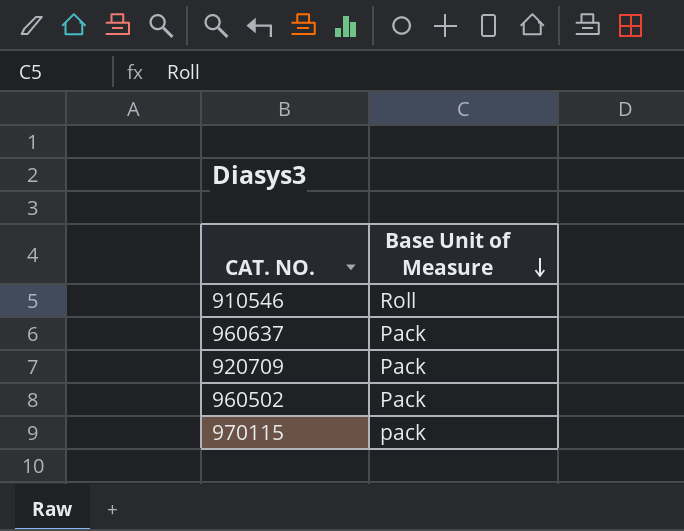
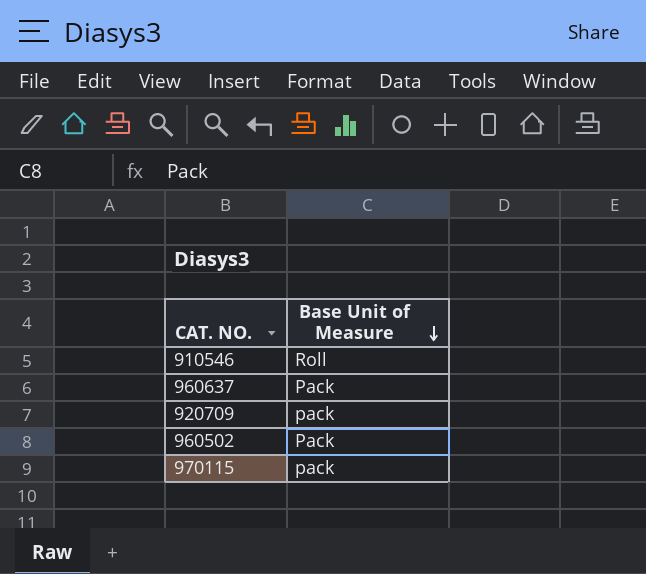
920709 | Base Unit of Measure: Pack -> pack

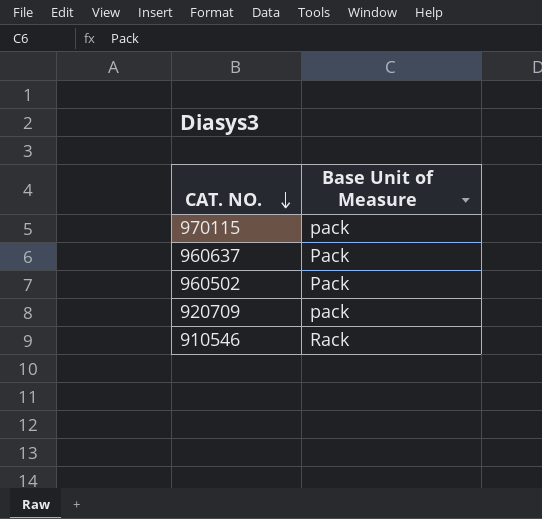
row order: Base Unit of Measure descending -> CAT. NO. descending
910546 | Base Unit of Measure: Roll -> Rack

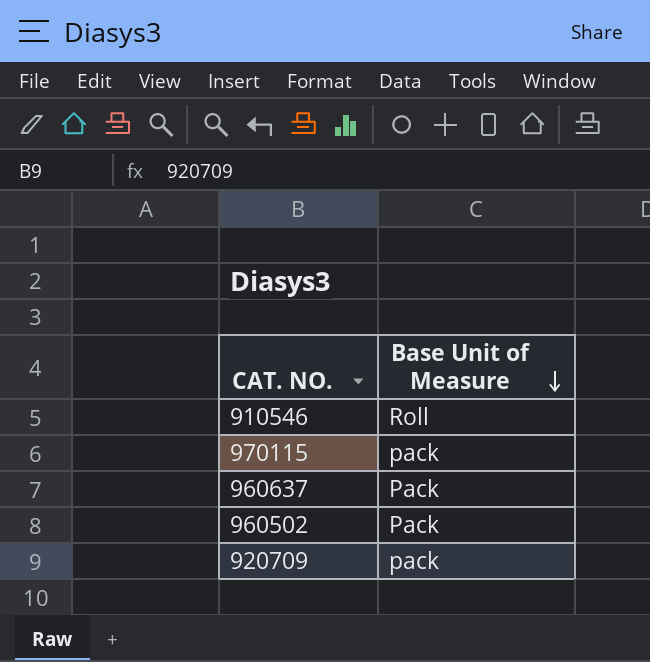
row order: CAT. NO. descending -> Base Unit of Measure descending
910546 | Base Unit of Measure: Rack -> Roll

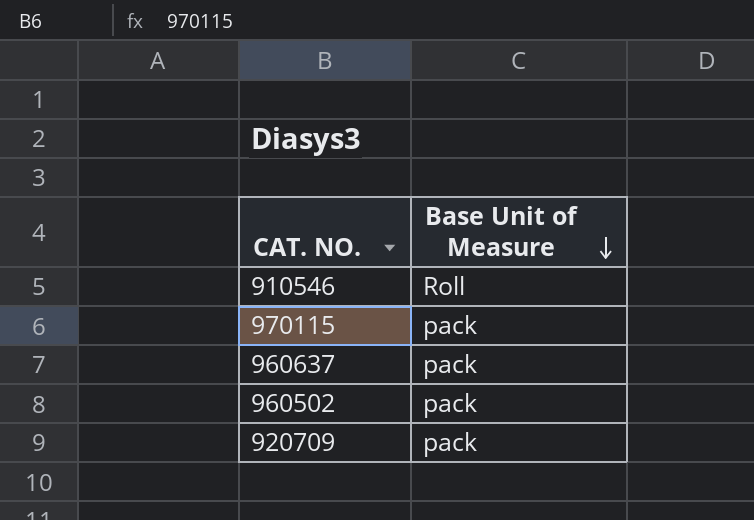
960637 | Base Unit of Measure: Pack -> pack
960502 | Base Unit of Measure: Pack -> pack

